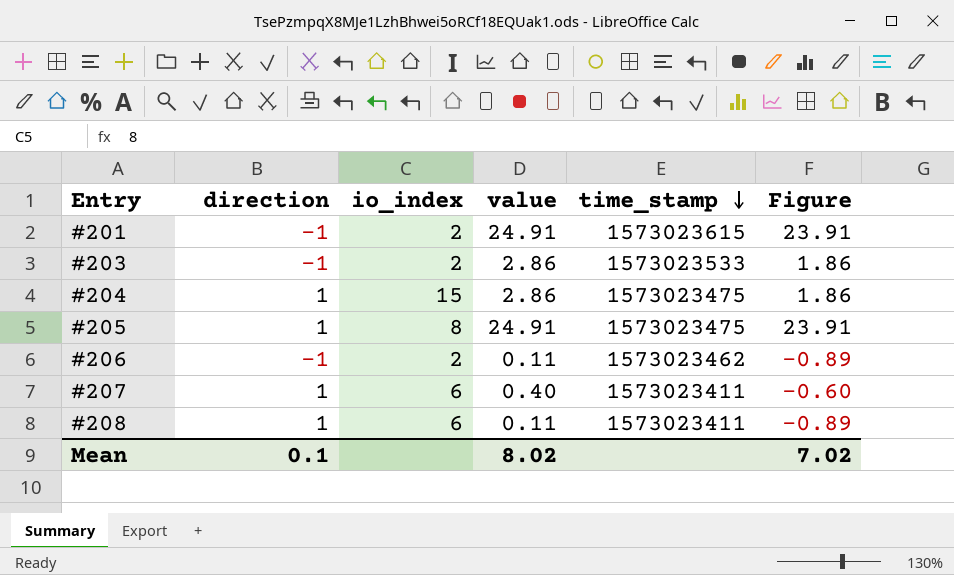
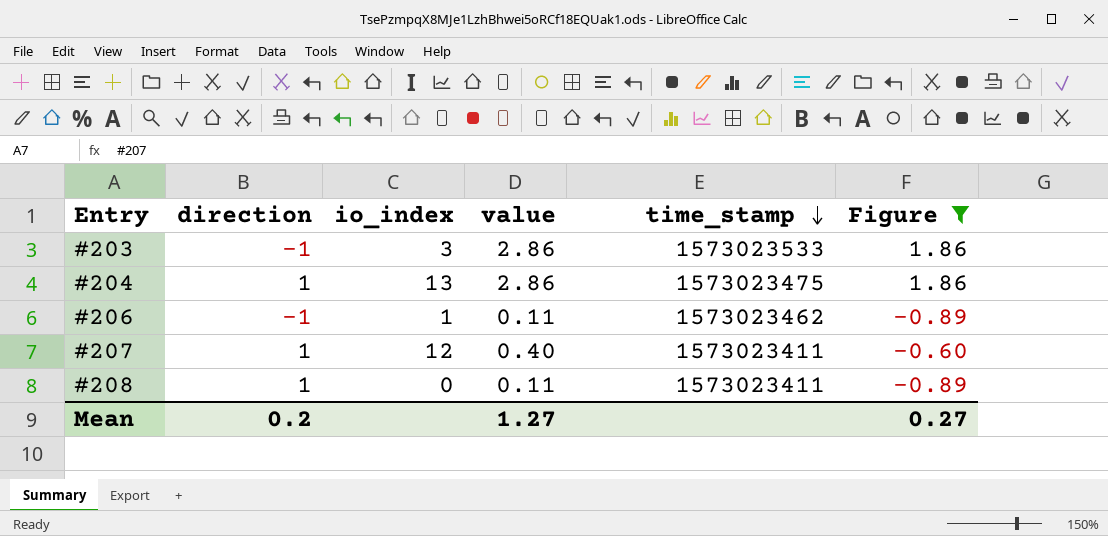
filter: none -> Figure != 23.91
#203 | io_index: 2 -> 3
#204 | io_index: 15 -> 13
#206 | io_index: 2 -> 1
#207 | io_index: 6 -> 12
#208 | io_index: 6 -> 0
Mean | direction: 0.1 -> 0.2
Mean | value: 8.02 -> 1.27
Mean | Figure: 7.02 -> 0.27

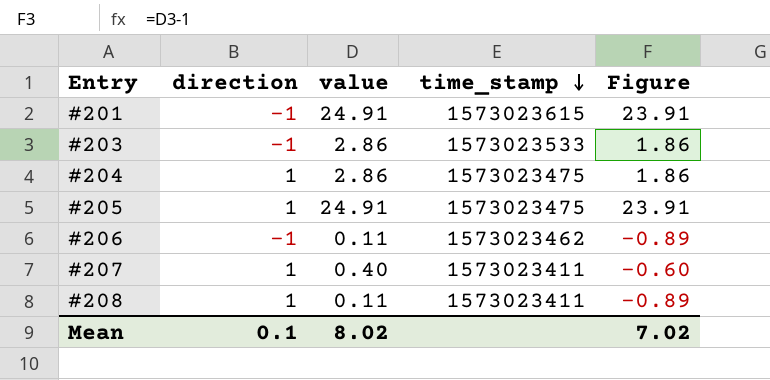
filter: Figure != 23.91 -> none
column io_index | position: 3 -> none
Mean | direction: 0.2 -> 0.1
Mean | value: 1.27 -> 8.02
Mean | Figure: 0.27 -> 7.02

